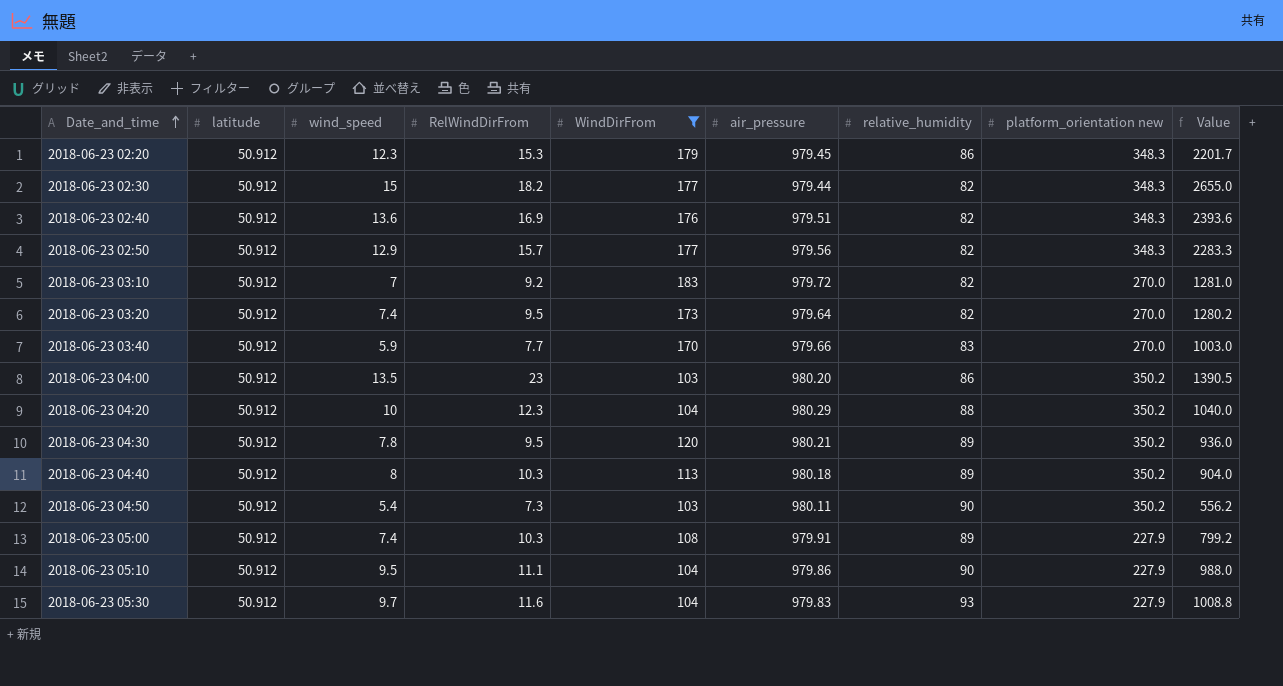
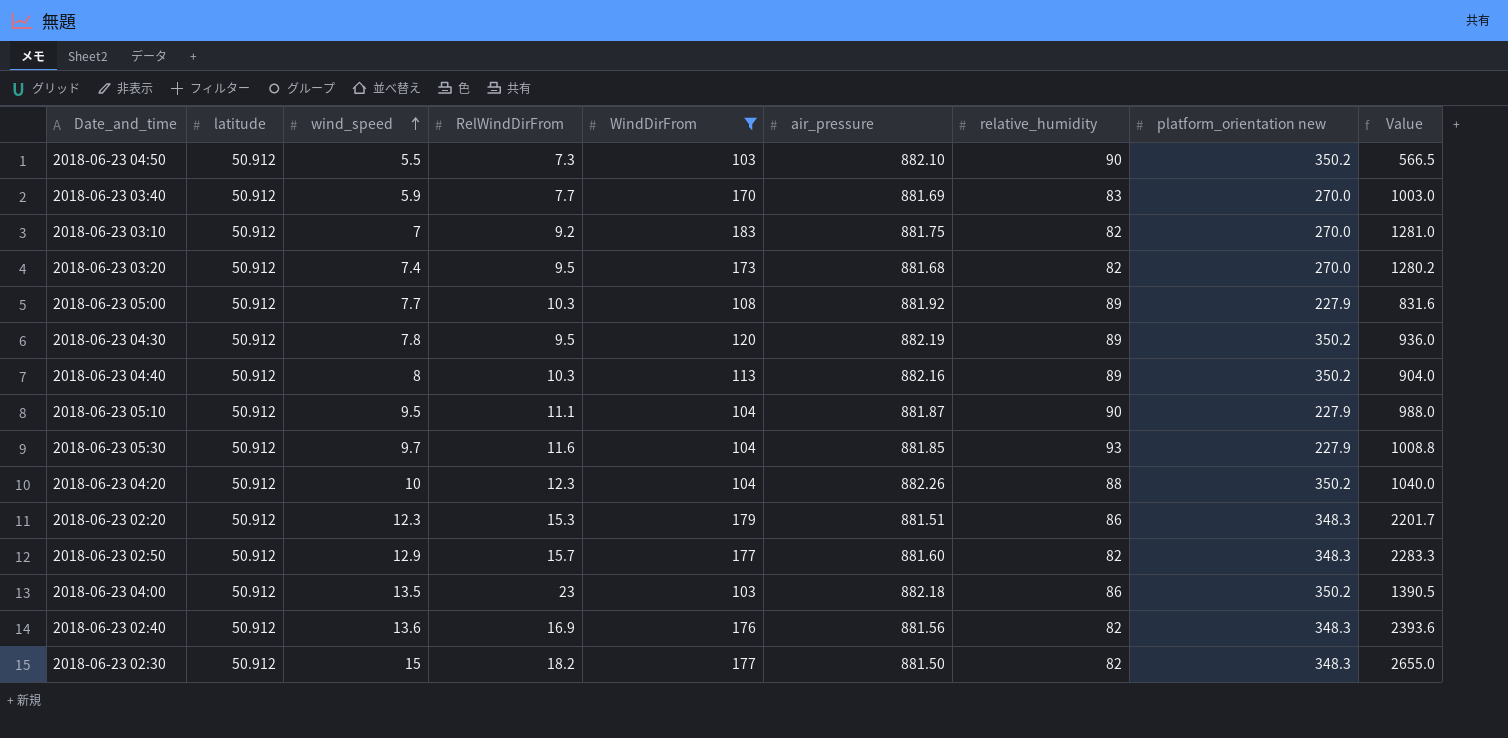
row order: Date_and_time ascending -> wind_speed ascending
2018-06-23 04:50 | wind_speed: 5.4 -> 5.5
2018-06-23 04:50 | air_pressure: 980.11 -> 882.10
2018-06-23 04:50 | Value: 556.2 -> 566.5
2018-06-23 03:40 | air_pressure: 979.66 -> 881.69
2018-06-23 03:10 | air_pressure: 979.72 -> 881.75
2018-06-23 03:20 | air_pressure: 979.64 -> 881.68
2018-06-23 05:00 | wind_speed: 7.4 -> 7.7
2018-06-23 05:00 | air_pressure: 979.91 -> 881.92
2018-06-23 05:00 | Value: 799.2 -> 831.6
2018-06-23 04:30 | air_pressure: 980.21 -> 882.19
2018-06-23 04:40 | air_pressure: 980.18 -> 882.16
2018-06-23 05:10 | air_pressure: 979.86 -> 881.87
2018-06-23 05:30 | air_pressure: 979.83 -> 881.85
2018-06-23 04:20 | air_pressure: 980.29 -> 882.26
2018-06-23 02:20 | air_pressure: 979.45 -> 881.51
2018-06-23 02:50 | air_pressure: 979.56 -> 881.60
2018-06-23 04:00 | air_pressure: 980.20 -> 882.18
2018-06-23 02:40 | air_pressure: 979.51 -> 881.56
2018-06-23 02:30 | air_pressure: 979.44 -> 881.50

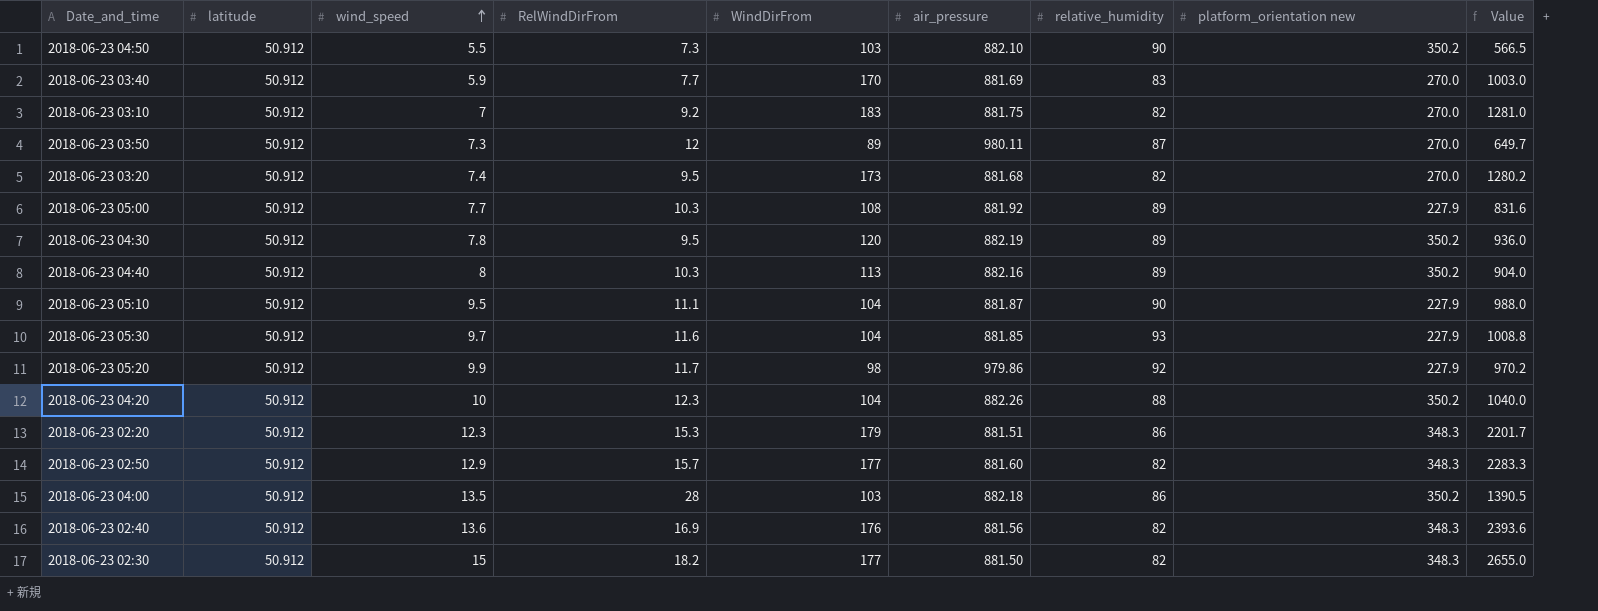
filter: WindDirFrom >= 103 -> none
2018-06-23 04:00 | RelWindDirFrom: 23 -> 28

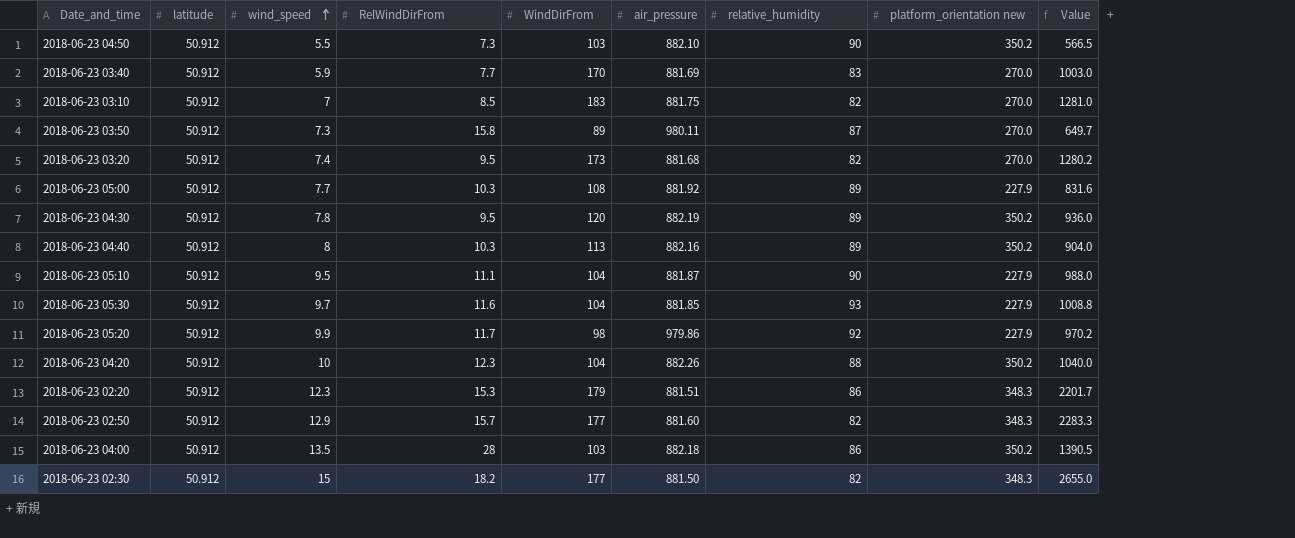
row 2018-06-23 02:40: 50.912 | 13.6 | 16.9 | 176 | 881.56 | 82 | 348.3 | 2393.6 -> none
2018-06-23 03:10 | RelWindDirFrom: 9.2 -> 8.5
2018-06-23 03:50 | RelWindDirFrom: 12 -> 15.8

